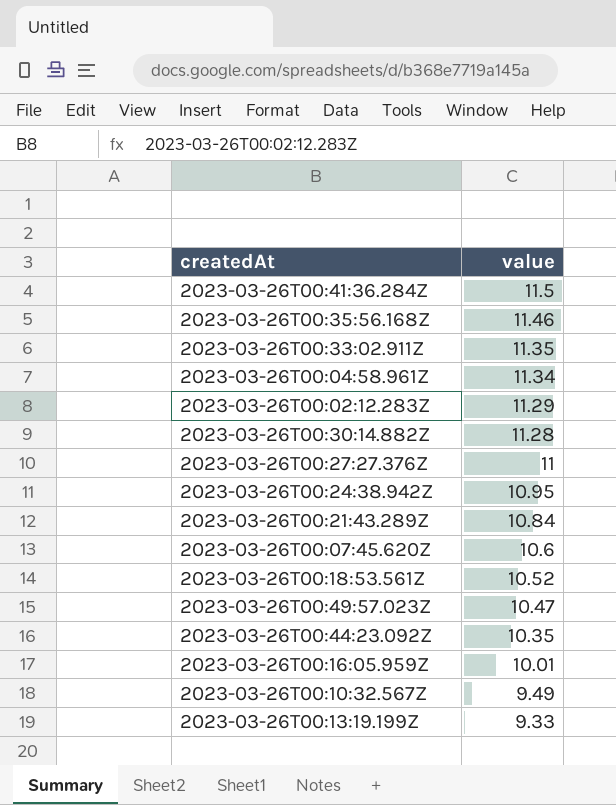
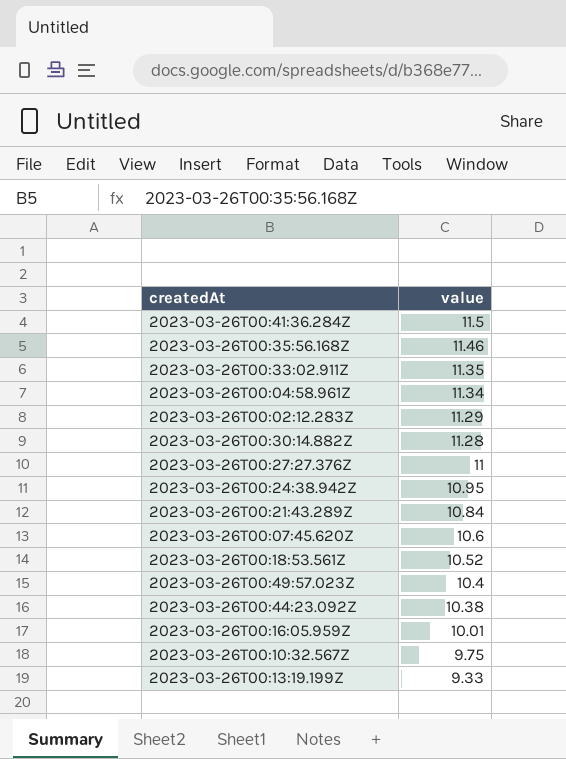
2023-03-26T00:49:57.023Z | value: 10.47 -> 10.4
2023-03-26T00:44:23.092Z | value: 10.35 -> 10.38
2023-03-26T00:10:32.567Z | value: 9.49 -> 9.75

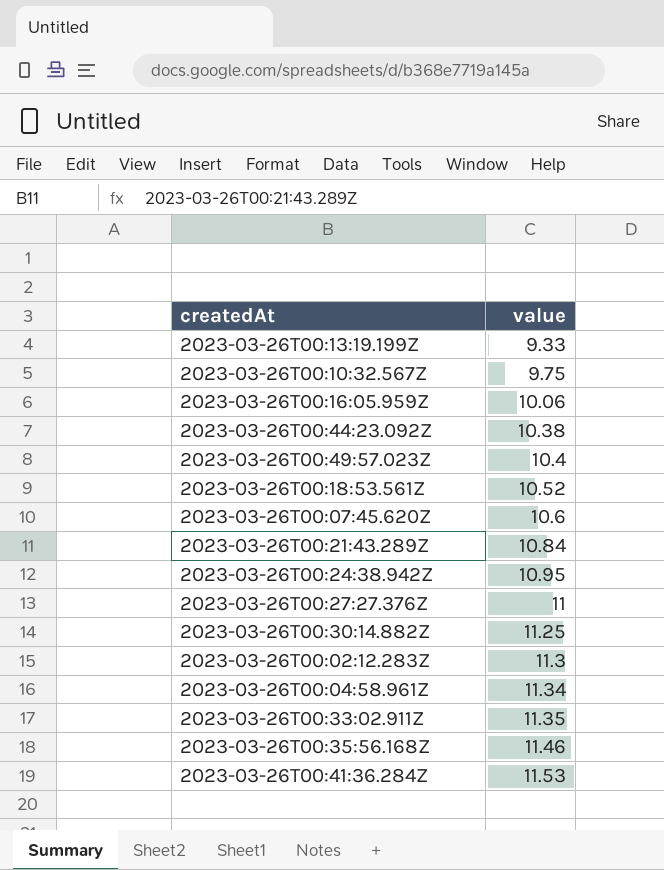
row order: value descending -> value ascending
2023-03-26T00:16:05.959Z | value: 10.01 -> 10.06
2023-03-26T00:30:14.882Z | value: 11.28 -> 11.25
2023-03-26T00:02:12.283Z | value: 11.29 -> 11.3
2023-03-26T00:41:36.284Z | value: 11.5 -> 11.53

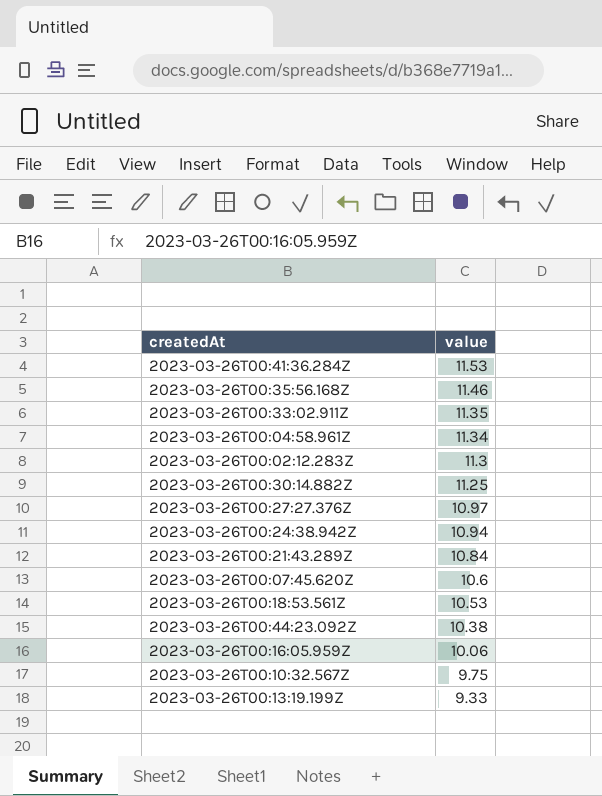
row order: value ascending -> value descending
row 2023-03-26T00:49:57.023Z: 10.4 -> none
2023-03-26T00:27:27.376Z | value: 11 -> 10.97
2023-03-26T00:24:38.942Z | value: 10.95 -> 10.94
2023-03-26T00:18:53.561Z | value: 10.52 -> 10.53

